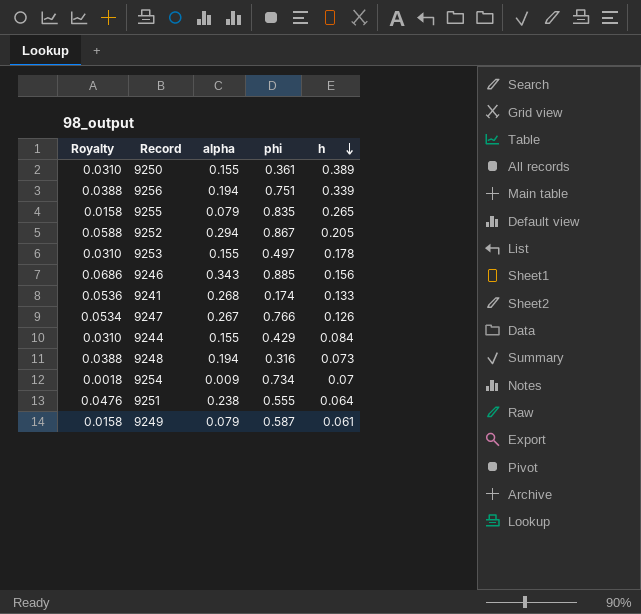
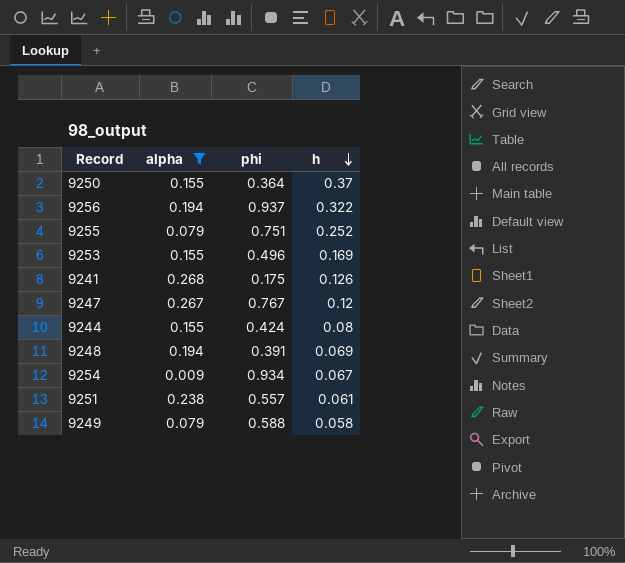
filter: none -> alpha <= 0.268
column Royalty | formula: [alpha] * 0.2 -> none
9250 | phi: 0.361 -> 0.364
9250 | h: 0.389 -> 0.37
9256 | phi: 0.751 -> 0.937
9256 | h: 0.339 -> 0.322
9255 | phi: 0.835 -> 0.751
9255 | h: 0.265 -> 0.252
9253 | phi: 0.497 -> 0.496
9253 | h: 0.178 -> 0.169
9241 | phi: 0.174 -> 0.175
9241 | h: 0.133 -> 0.126
9247 | phi: 0.766 -> 0.767
9247 | h: 0.126 -> 0.12
9244 | phi: 0.429 -> 0.424
9244 | h: 0.084 -> 0.08
9248 | phi: 0.316 -> 0.391
9248 | h: 0.073 -> 0.069
9254 | phi: 0.734 -> 0.934
9254 | h: 0.07 -> 0.067
9251 | phi: 0.555 -> 0.557
9251 | h: 0.064 -> 0.061
9249 | phi: 0.587 -> 0.588
9249 | h: 0.061 -> 0.058

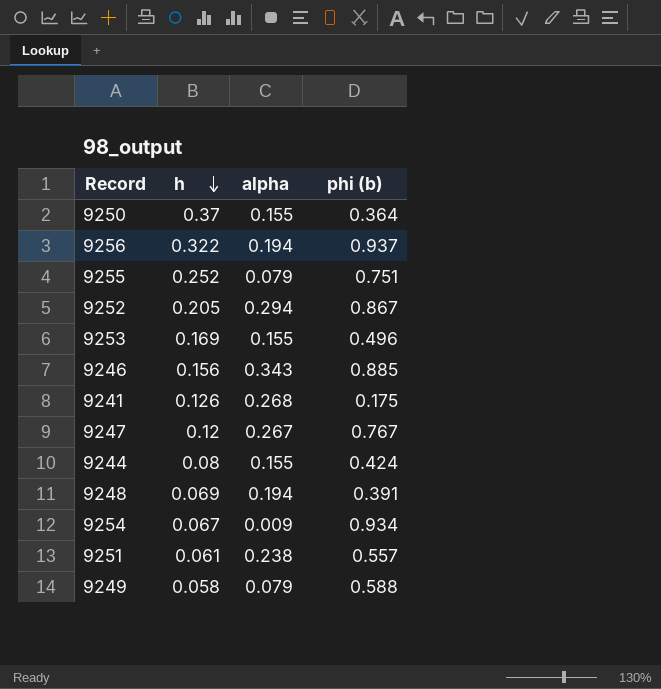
filter: alpha <= 0.268 -> none
column h | position: 4 -> 2
column name: phi -> phi (b)

